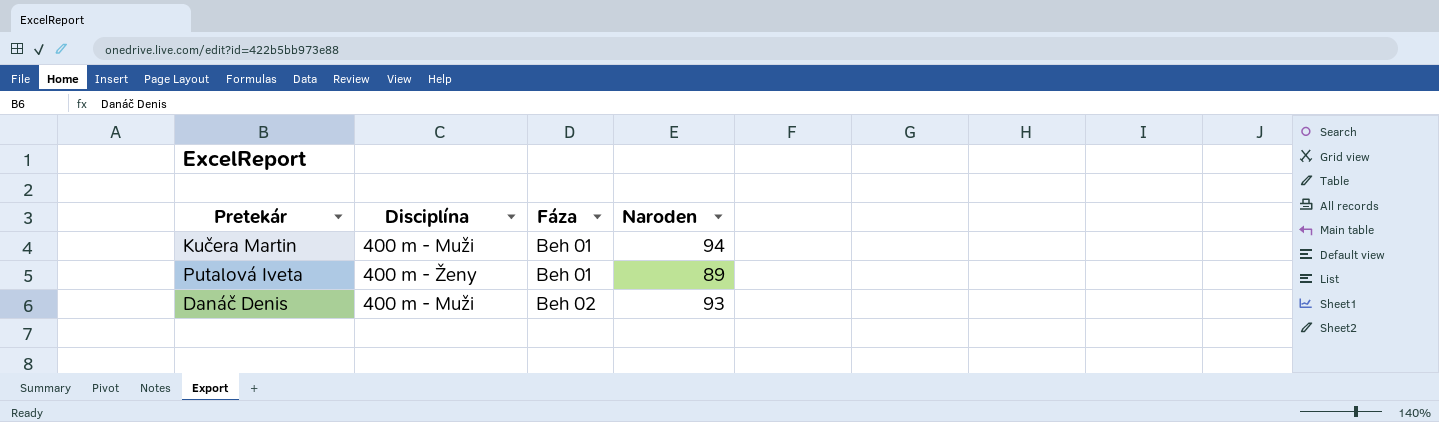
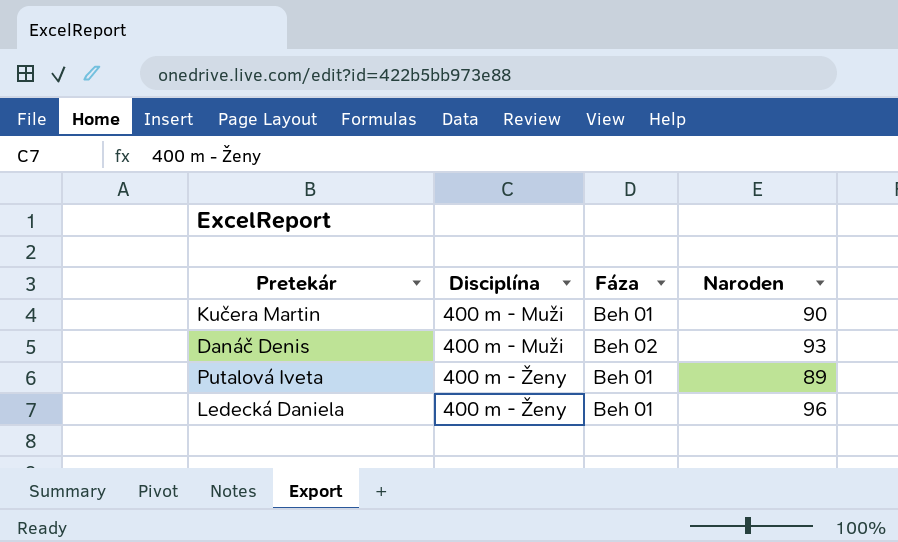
row order: Fáza ascending -> Disciplína ascending
Kučera Martin | Naroden: 94 -> 90
row Ledecká Daniela: none -> 400 m - Ženy | Beh 01 | 96

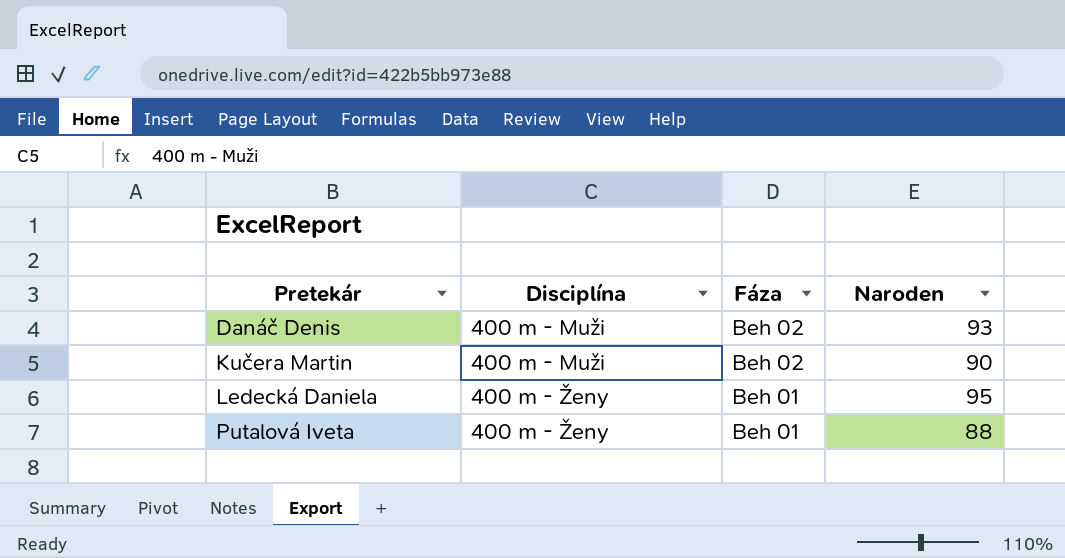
row order: Disciplína ascending -> Pretekár ascending
Kučera Martin | Fáza: Beh 01 -> Beh 02
Ledecká Daniela | Naroden: 96 -> 95
Putalová Iveta | Naroden: 89 -> 88

